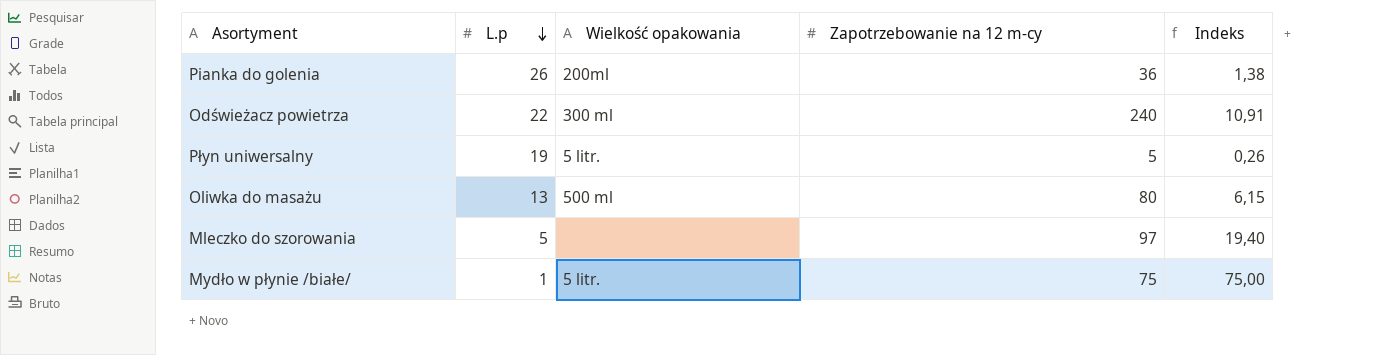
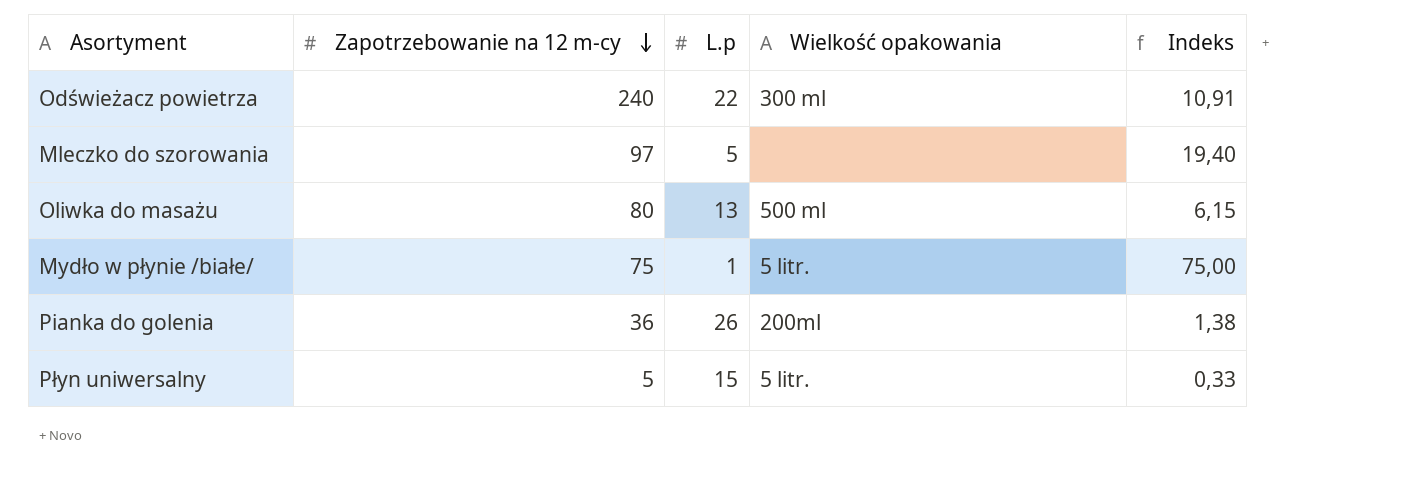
row order: L.p descending -> Zapotrzebowanie na 12 m-cy descending
column Zapotrzebowanie na 12 m-cy | position: 4 -> 2
Płyn uniwersalny | L.p: 19 -> 15
Płyn uniwersalny | Indeks: 0,26 -> 0,33

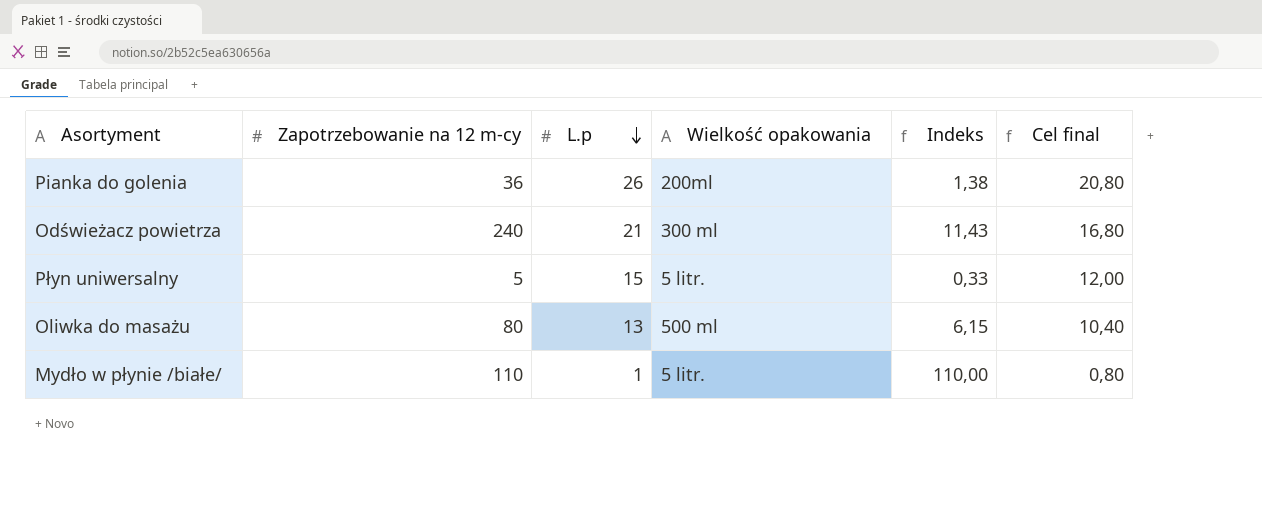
row order: Zapotrzebowanie na 12 m-cy descending -> L.p descending
column Cel final | formula: none -> [L.p] * 0,8
row Mleczko do szorowania: 97 | 5 | none | 19,40 -> none
Odświeżacz powietrza | L.p: 22 -> 21
Odświeżacz powietrza | Indeks: 10,91 -> 11,43
Mydło w płynie /białe/ | Zapotrzebowanie na 12 m-cy: 75 -> 110
Mydło w płynie /białe/ | Indeks: 75,00 -> 110,00

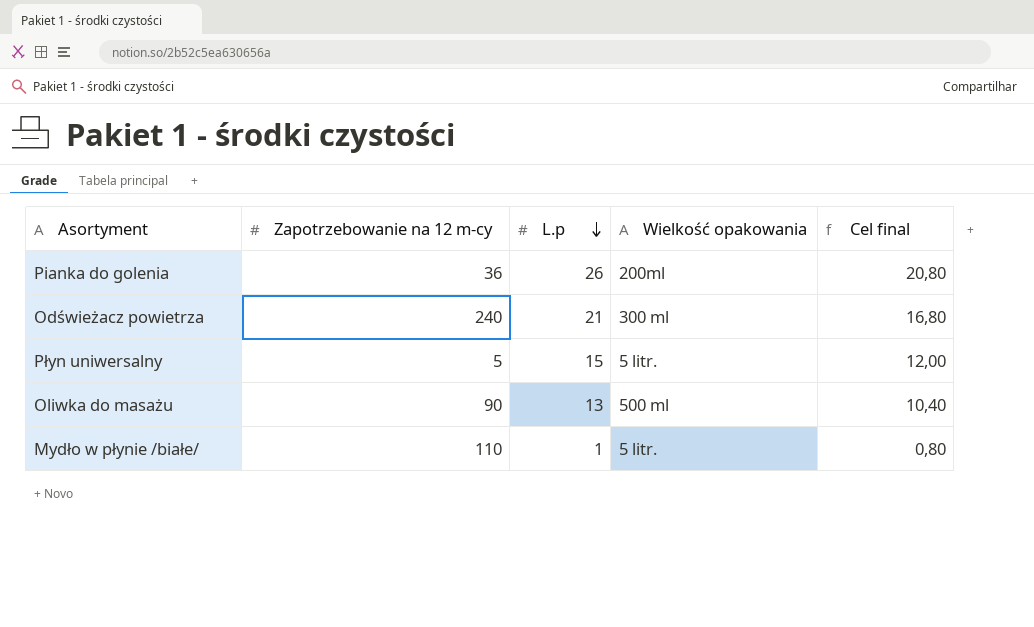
column Indeks | formula: [Zapotrzebowanie na 12 m-cy] / [L.p] -> none
Oliwka do masażu | Zapotrzebowanie na 12 m-cy: 80 -> 90

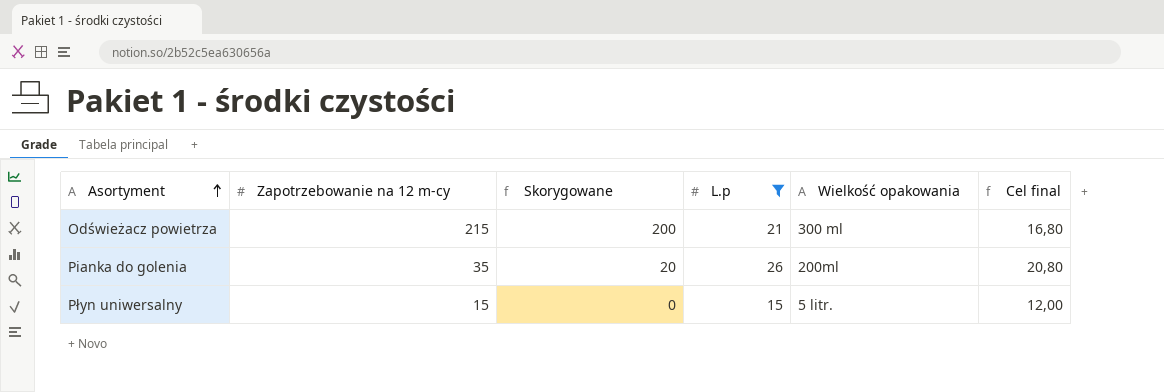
filter: none -> L.p >= 15
row order: L.p descending -> Asortyment ascending
column Skorygowane | formula: none -> [Zapotrzebowanie na 12 m-cy] - 15
Odświeżacz powietrza | Zapotrzebowanie na 12 m-cy: 240 -> 215
Pianka do golenia | Zapotrzebowanie na 12 m-cy: 36 -> 35
Płyn uniwersalny | Zapotrzebowanie na 12 m-cy: 5 -> 15

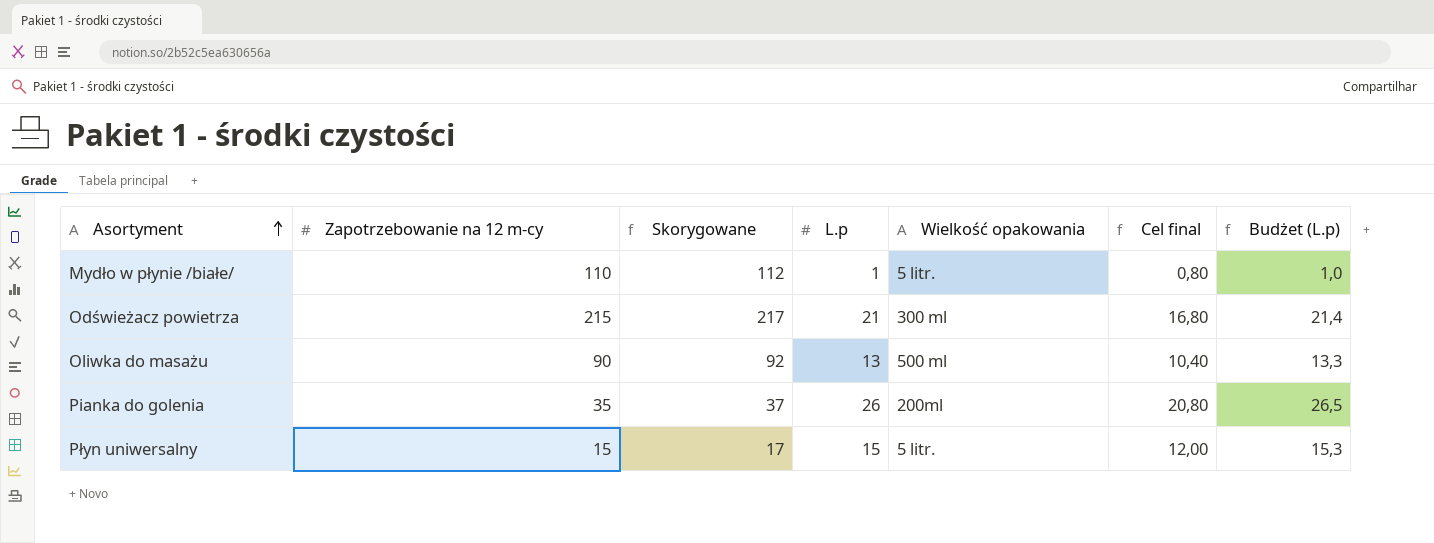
filter: L.p >= 15 -> none
column Skorygowane | formula: [Zapotrzebowanie na 12 m-cy] - 15 -> [Zapotrzebowanie na 12 m-cy] + 2
column Budżet (L.p) | formula: none -> [L.p] * 1,02

